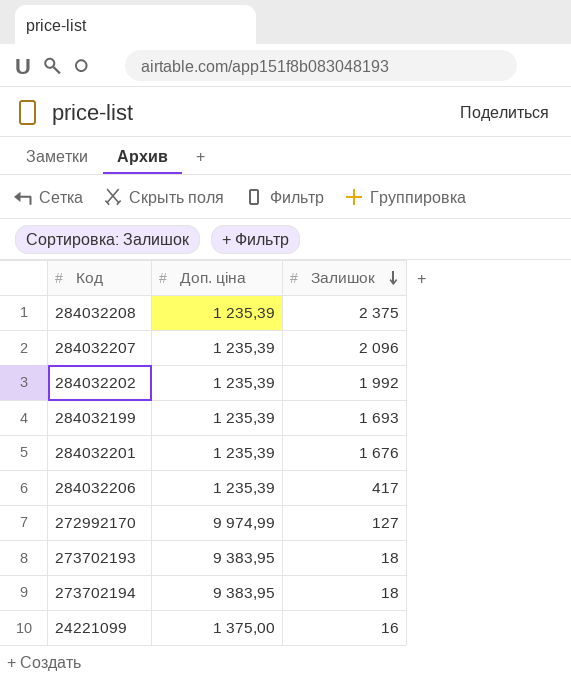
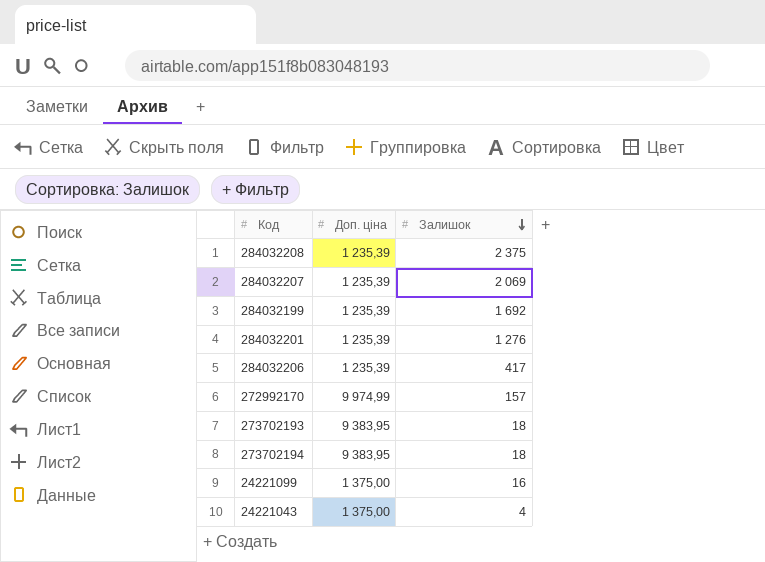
row 284032202: 1 235,39 | 1 992 -> none
284032207 | Залишок: 2 096 -> 2 069
284032199 | Залишок: 1 693 -> 1 692
284032201 | Залишок: 1 676 -> 1 276
272992170 | Залишок: 127 -> 157
row 24221043: none -> 1 375,00 | 4

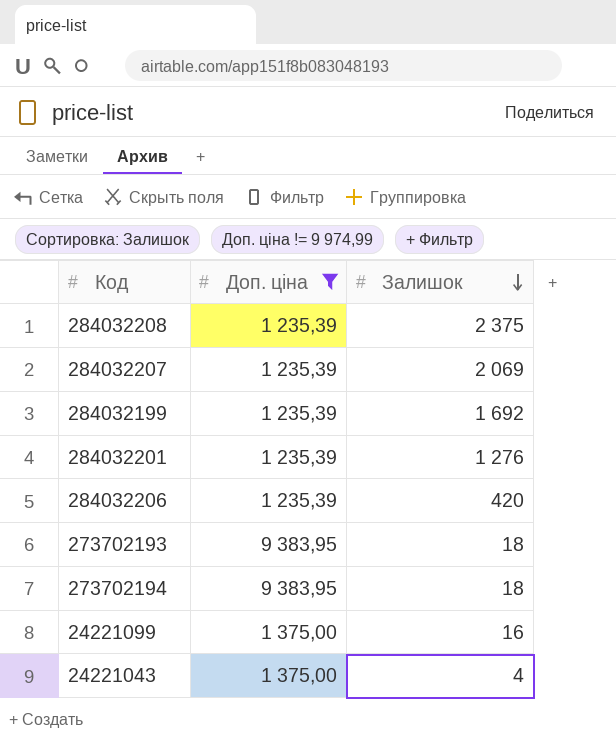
filter: none -> Доп. ціна != 9 974,99
284032206 | Залишок: 417 -> 420

